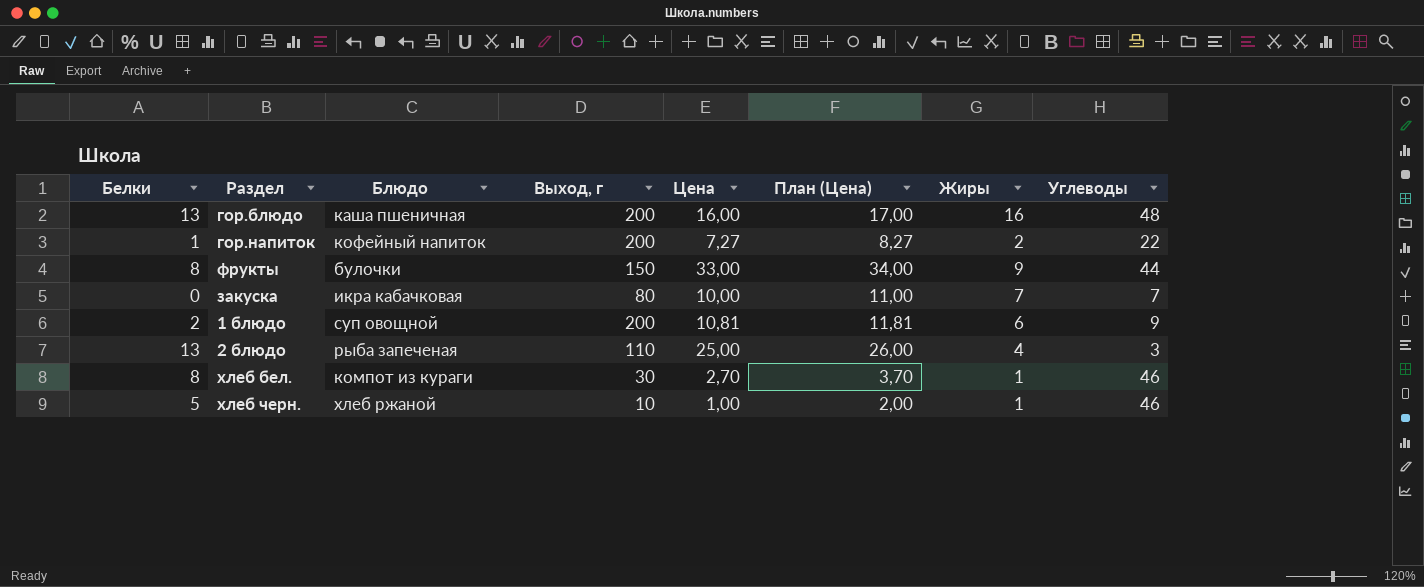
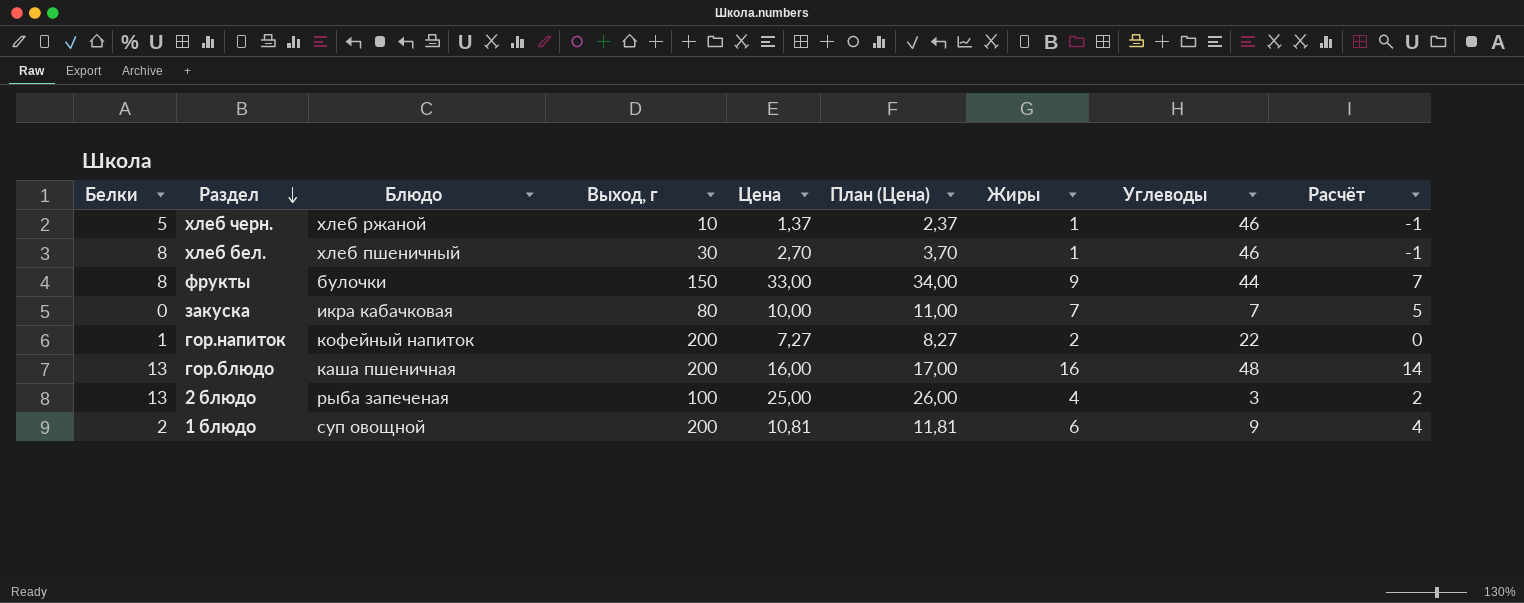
row order: none -> Раздел descending
column Расчёт | formula: none -> [Жиры] - 2
хлеб черн. | Цена: 1,00 -> 1,37
хлеб черн. | План (Цена): 2,00 -> 2,37
хлеб бел. | Блюдо: компот из кураги -> хлеб пшеничный
2 блюдо | Выход, г: 110 -> 100

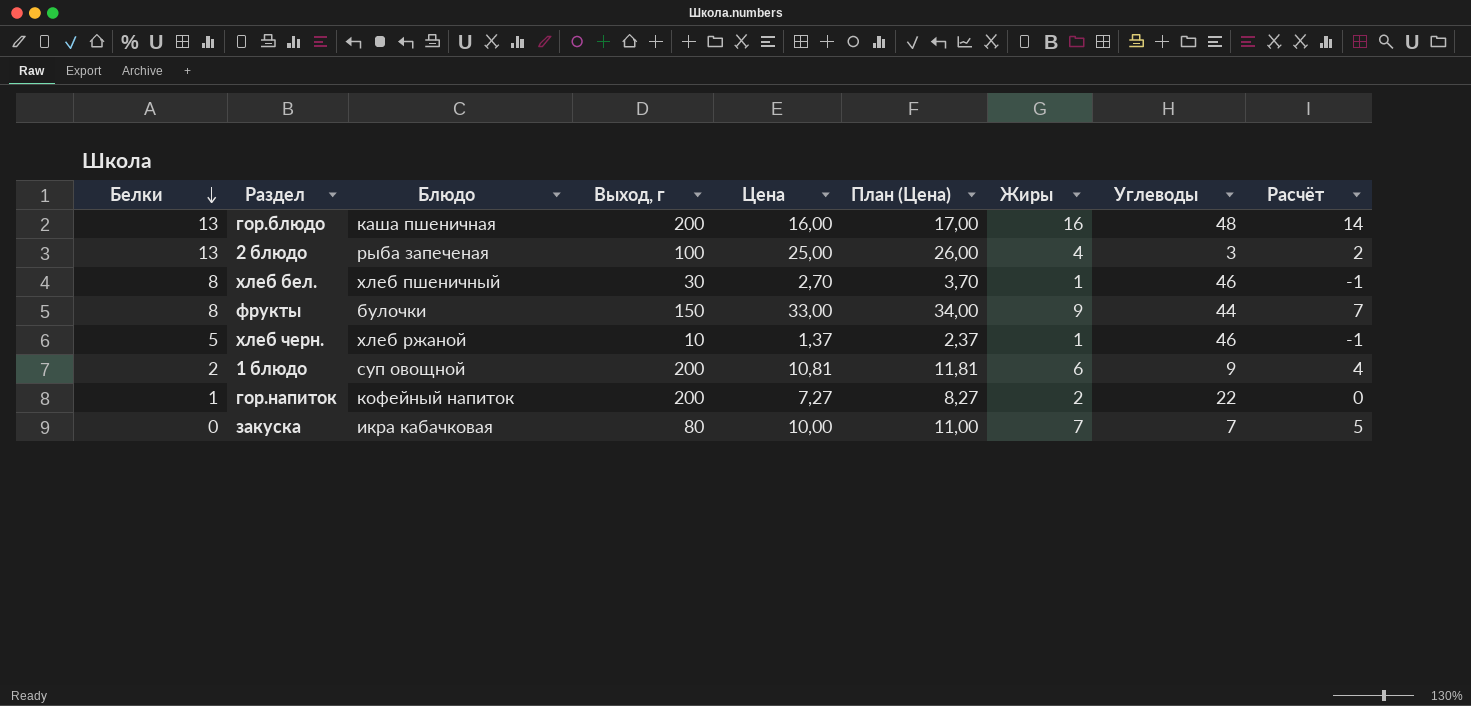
row order: Раздел descending -> Белки descending

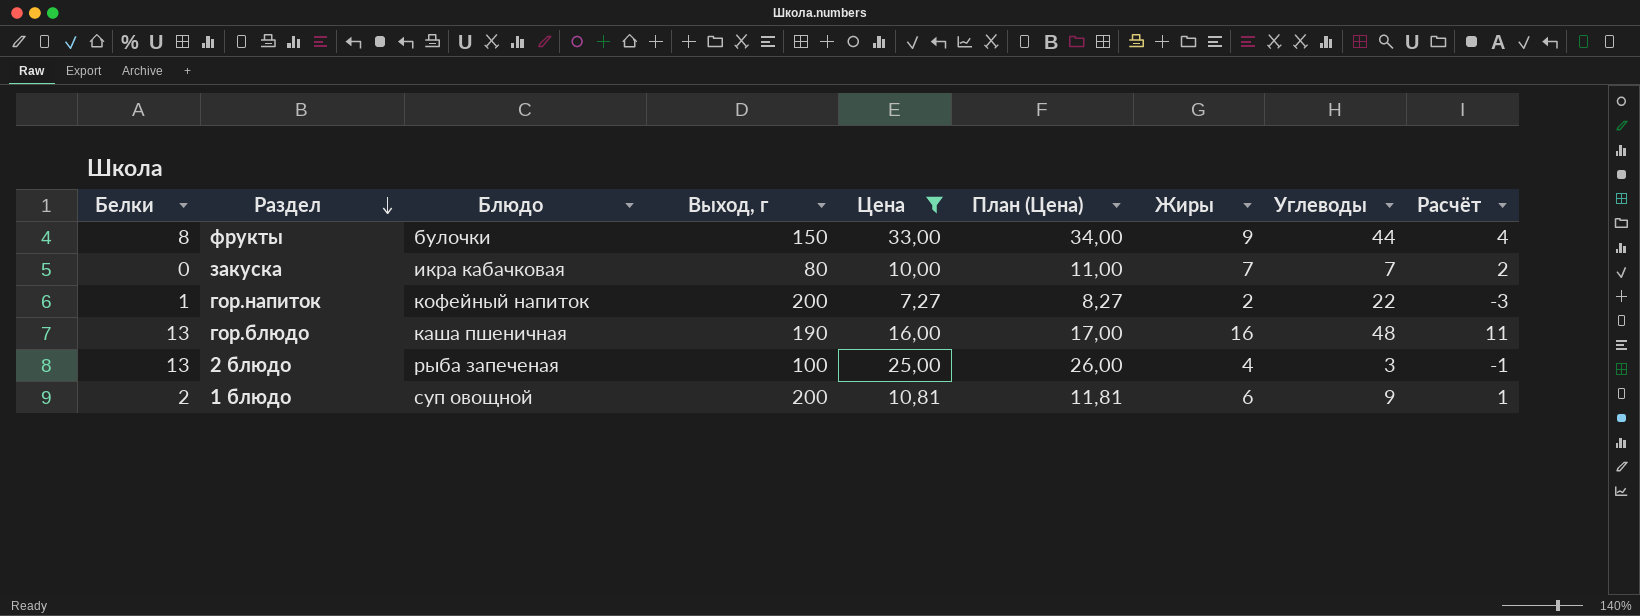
filter: none -> Цена >= 7,27
row order: Белки descending -> Раздел descending
column Расчёт | formula: [Жиры] - 2 -> [Жиры] - 5
гор.блюдо | Выход, г: 200 -> 190

